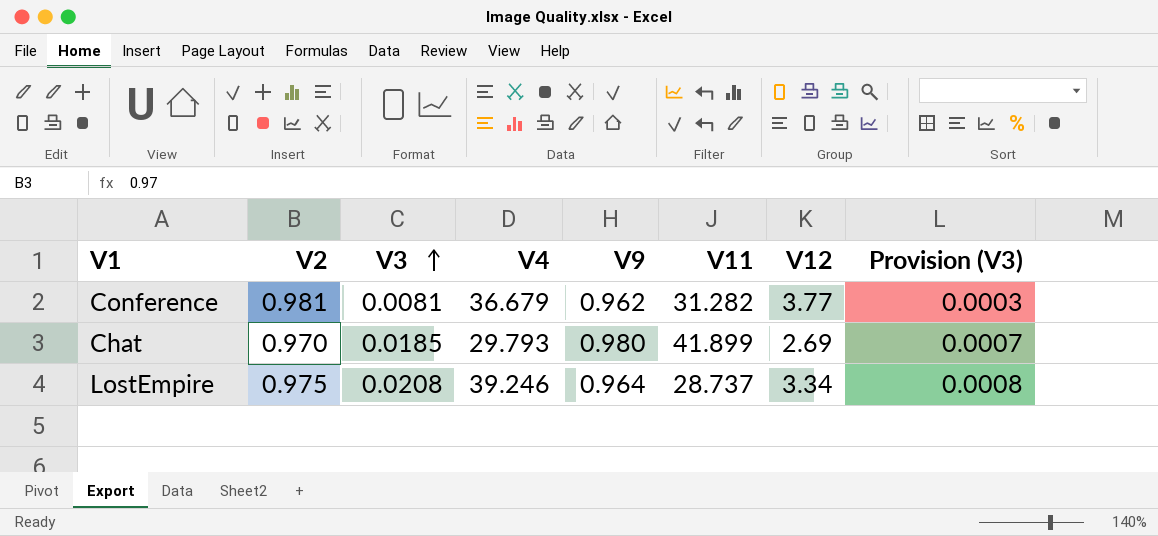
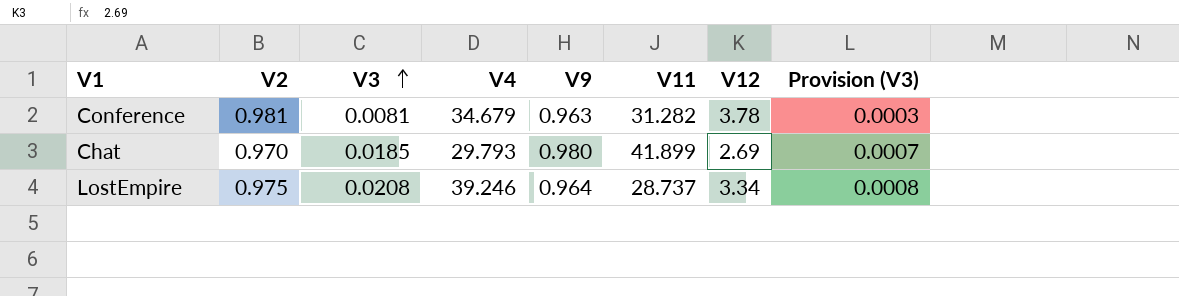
Conference | V4: 36.679 -> 34.679
Conference | V9: 0.962 -> 0.963
Conference | V12: 3.77 -> 3.78

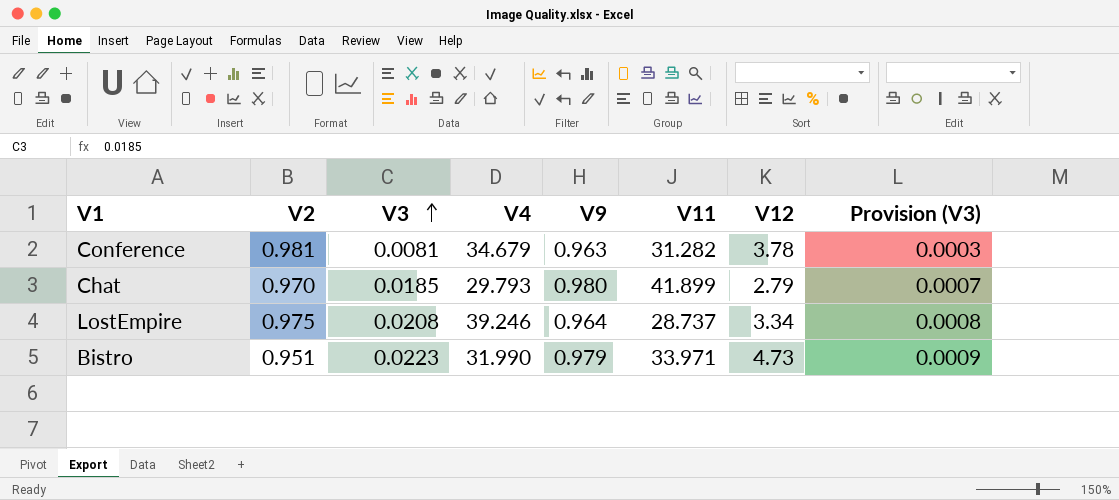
Chat | V12: 2.69 -> 2.79
row Bistro: none -> 0.951 | 0.0223 | 31.990 | 0.979 | 33.971 | 4.73 | 0.0009

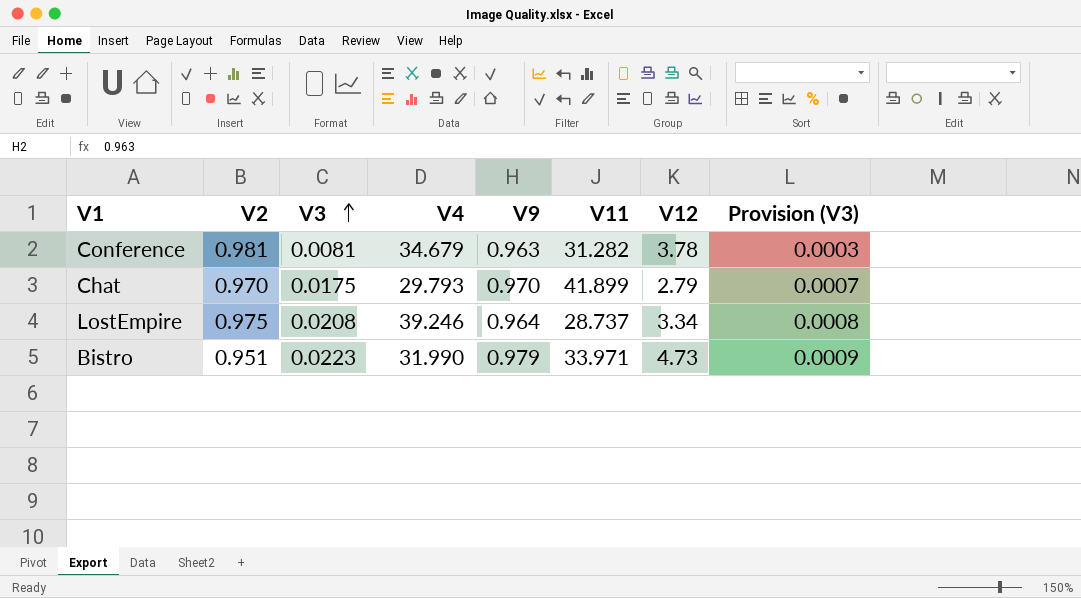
Chat | V3: 0.0185 -> 0.0175
Chat | V9: 0.980 -> 0.970

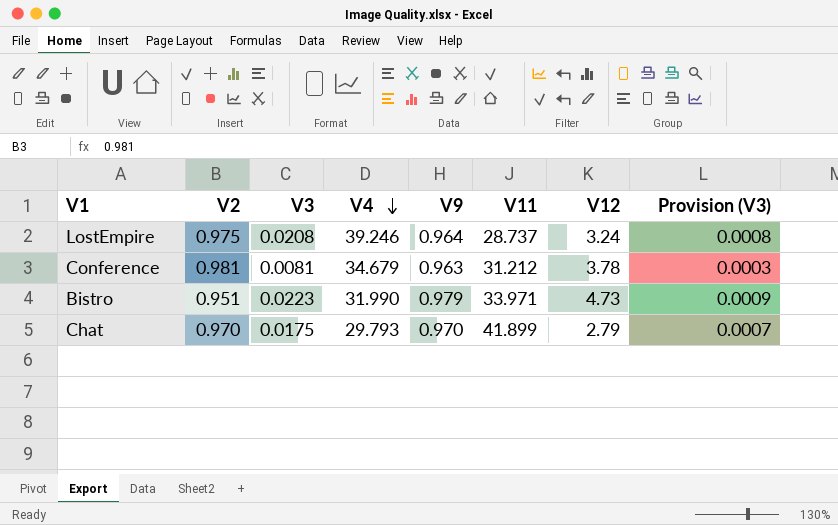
row order: V3 ascending -> V4 descending
LostEmpire | V12: 3.34 -> 3.24
Conference | V11: 31.282 -> 31.212

